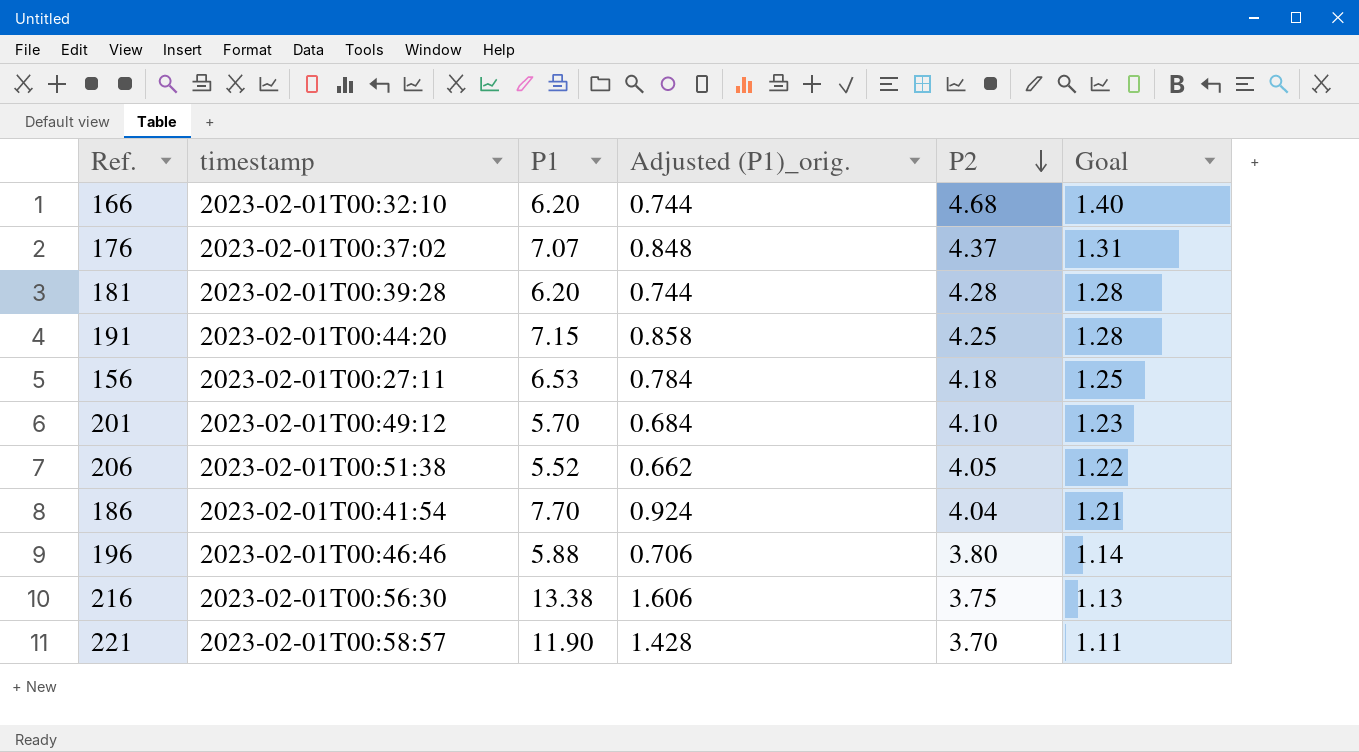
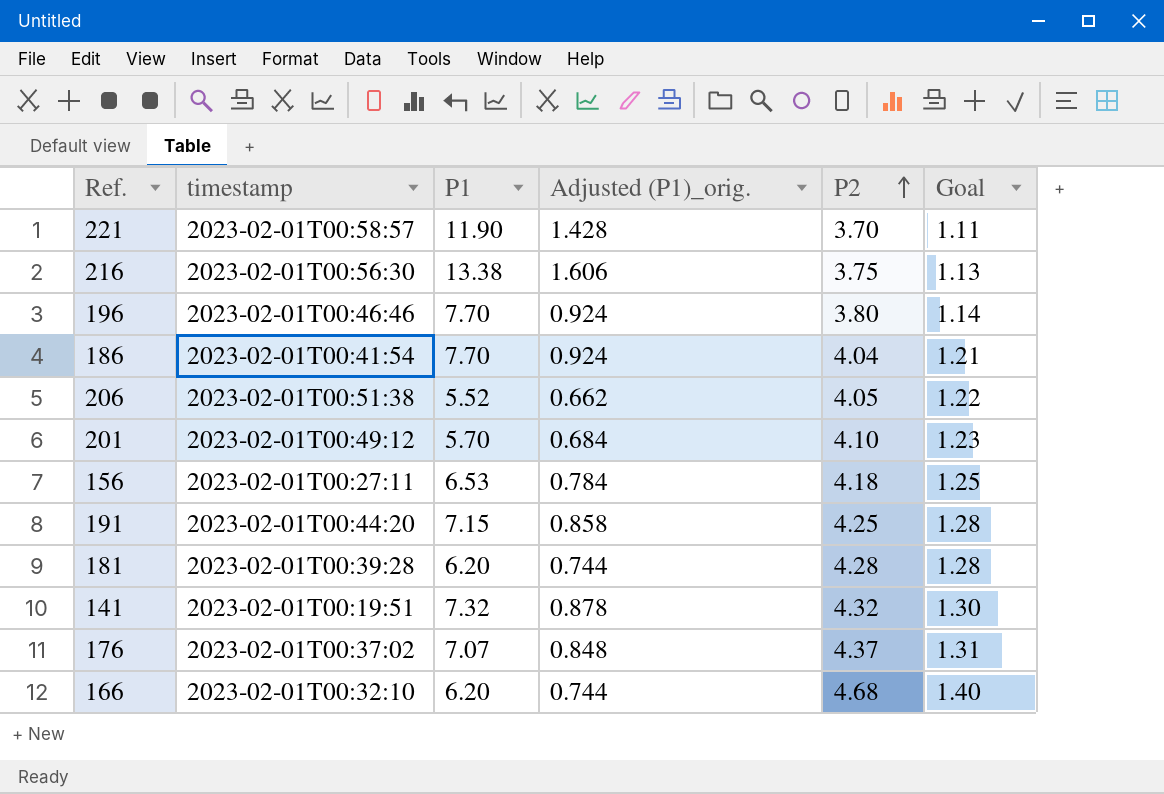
row order: P2 descending -> P2 ascending
196 | P1: 5.88 -> 7.70
196 | Adjusted (P1)_orig.: 0.706 -> 0.924
row 141: none -> 2023-02-01T00:19:51 | 7.32 | 0.878 | 4.32 | 1.30

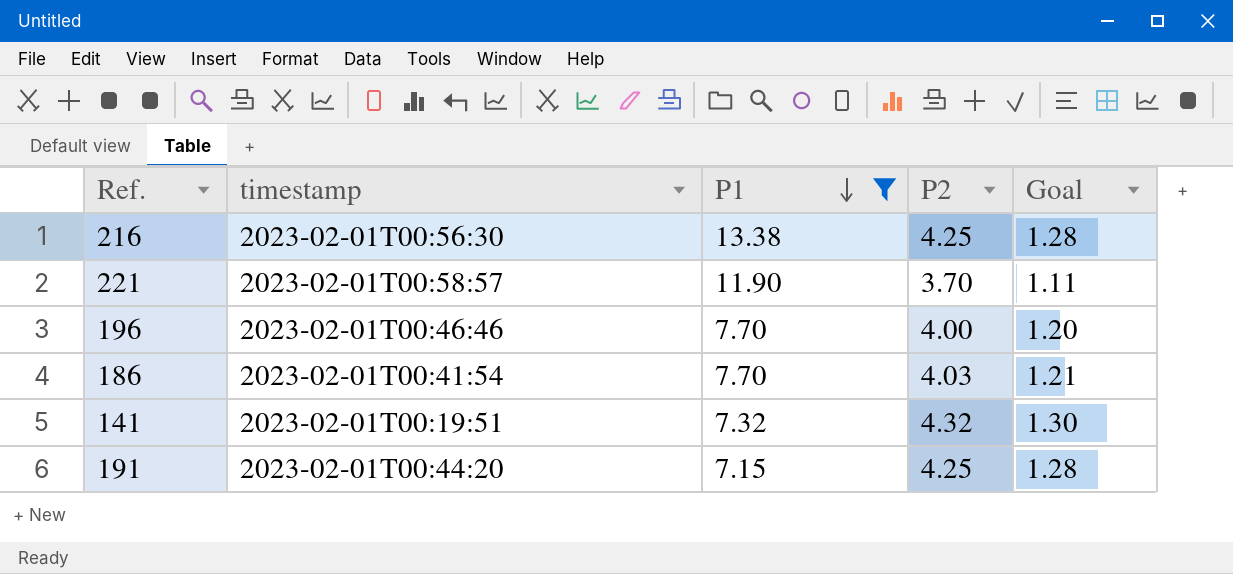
filter: none -> P1 >= 7.15
row order: P2 ascending -> P1 descending
column Adjusted (P1)_orig. | formula: [P1] * 0.12 -> none
216 | P2: 3.75 -> 4.25
216 | Goal: 1.13 -> 1.28
196 | P2: 3.80 -> 4.00
196 | Goal: 1.14 -> 1.20
186 | P2: 4.04 -> 4.03

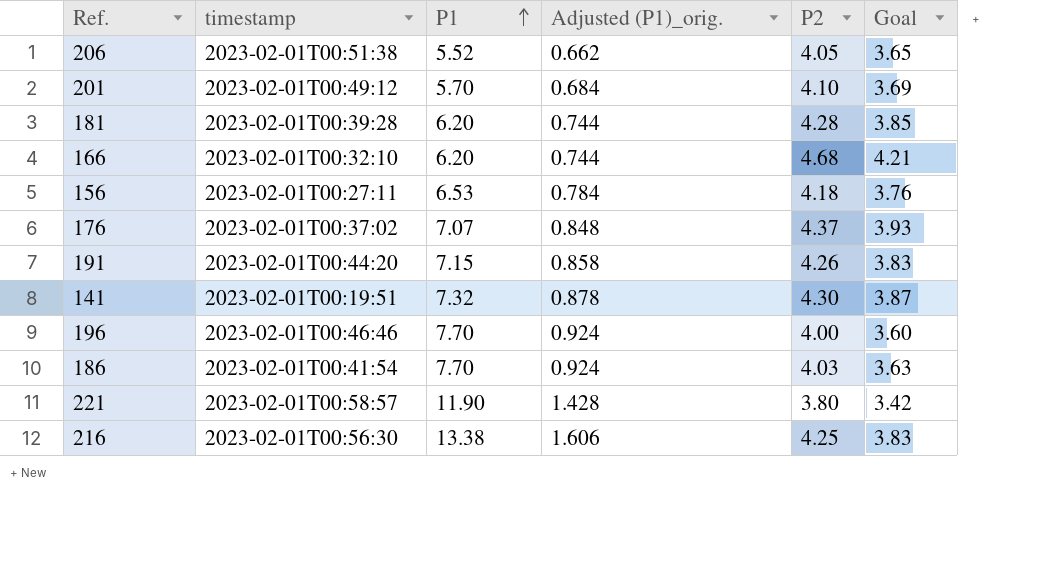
filter: P1 >= 7.15 -> none
row order: P1 descending -> P1 ascending
column Adjusted (P1)_orig. | formula: none -> [P1] * 0.12
column Goal | formula: [P2] * 0.3 -> [P2] * 0.9
191 | P2: 4.25 -> 4.26
141 | P2: 4.32 -> 4.30
221 | P2: 3.70 -> 3.80

